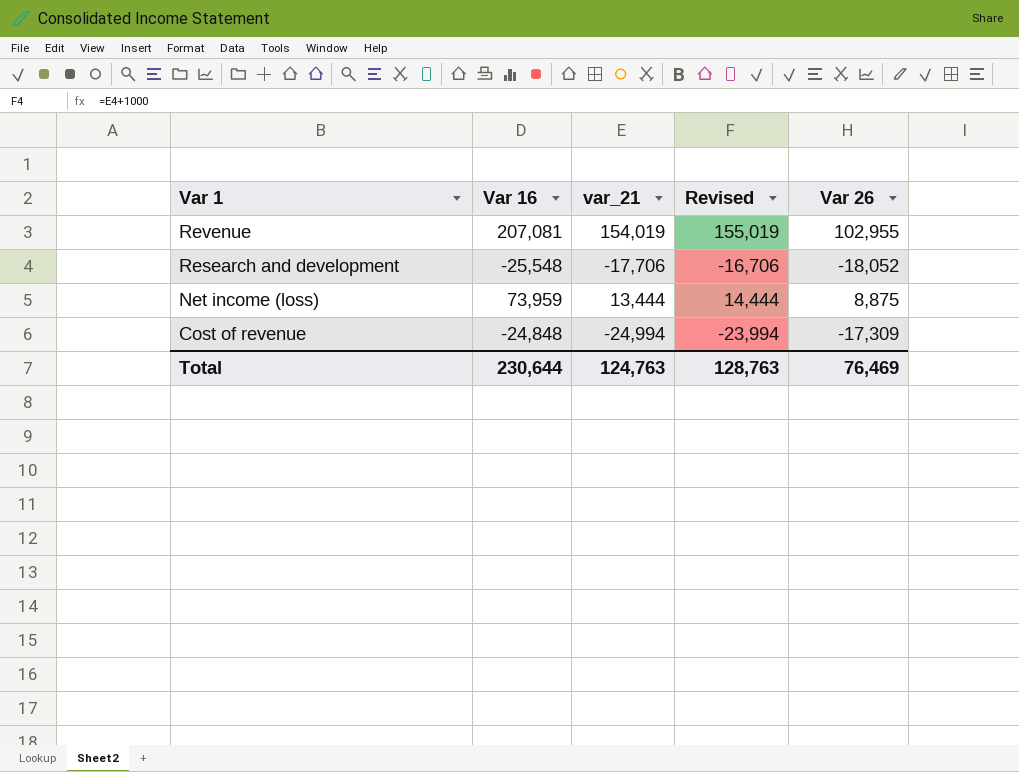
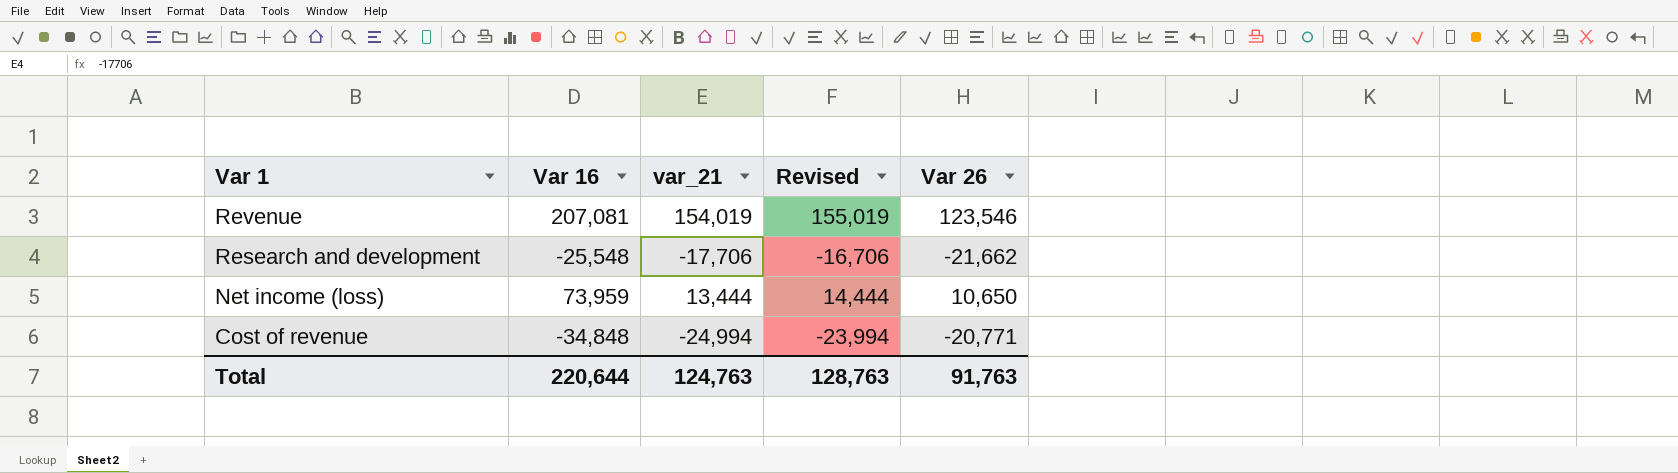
Revenue | Var 26: 102,955 -> 123,546
Research and development | Var 26: -18,052 -> -21,662
Net income (loss) | Var 26: 8,875 -> 10,650
Cost of revenue | Var 16: -24,848 -> -34,848
Cost of revenue | Var 26: -17,309 -> -20,771
Total | Var 16: 230,644 -> 220,644
Total | Var 26: 76,469 -> 91,763

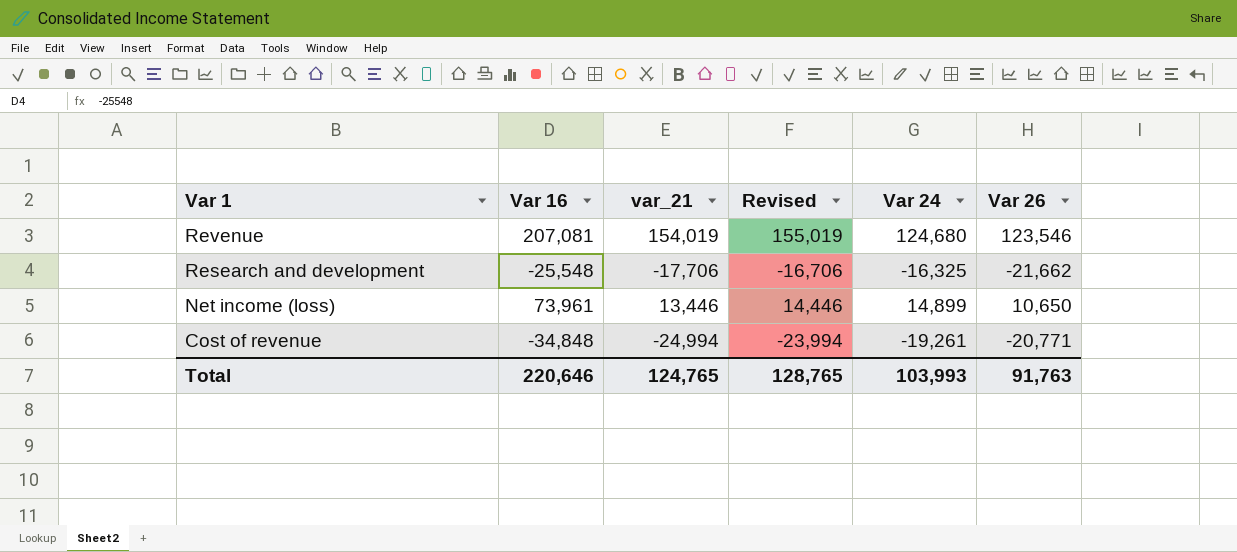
column Var 24 | position: none -> 5
Net income (loss) | Var 16: 73,959 -> 73,961
Net income (loss) | var_21: 13,444 -> 13,446
Net income (loss) | Revised: 14,444 -> 14,446
Total | Var 16: 220,644 -> 220,646
Total | var_21: 124,763 -> 124,765
Total | Revised: 128,763 -> 128,765

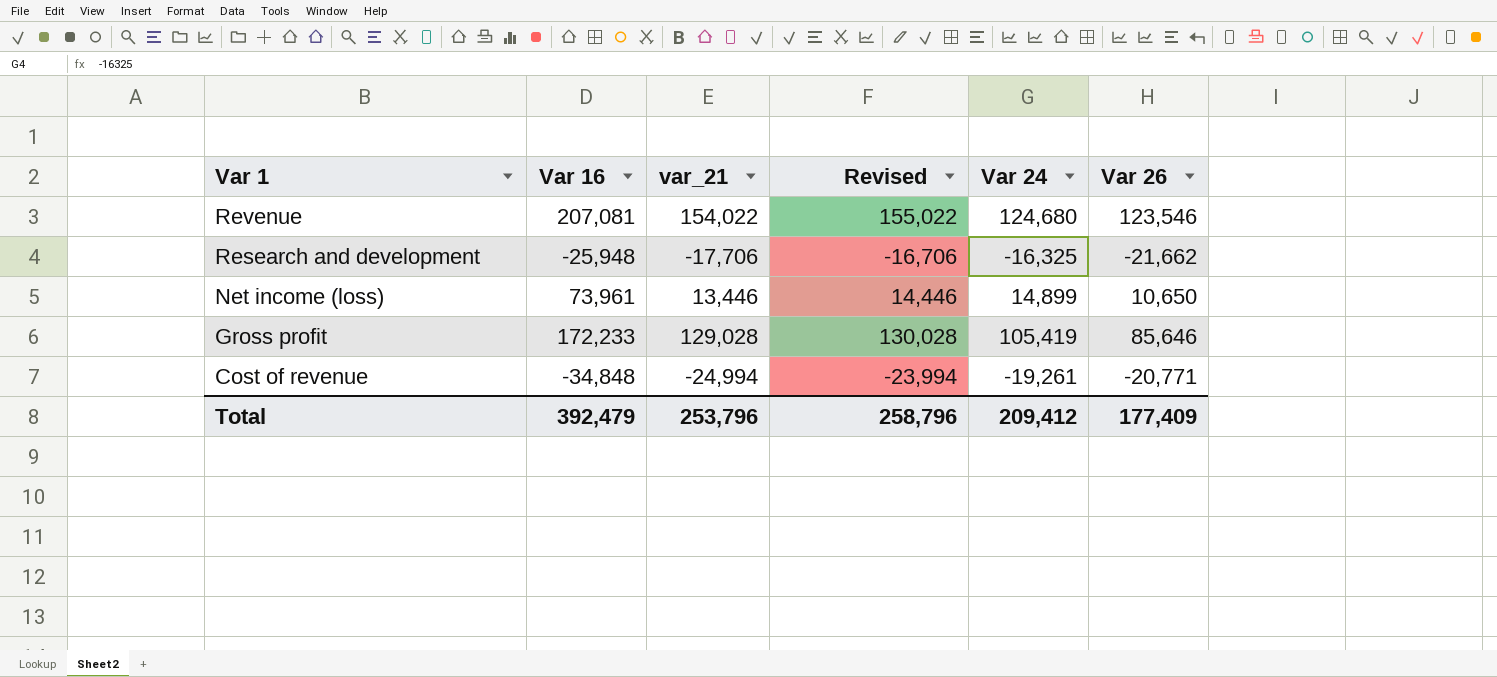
Revenue | var_21: 154,019 -> 154,022
Revenue | Revised: 155,019 -> 155,022
Research and development | Var 16: -25,548 -> -25,948
row Gross profit: none -> 172,233 | 129,028 | 130,028 | 105,419 | 85,646
Total | Var 16: 220,646 -> 392,479
Total | var_21: 124,765 -> 253,796
Total | Revised: 128,765 -> 258,796
Total | Var 24: 103,993 -> 209,412
Total | Var 26: 91,763 -> 177,409

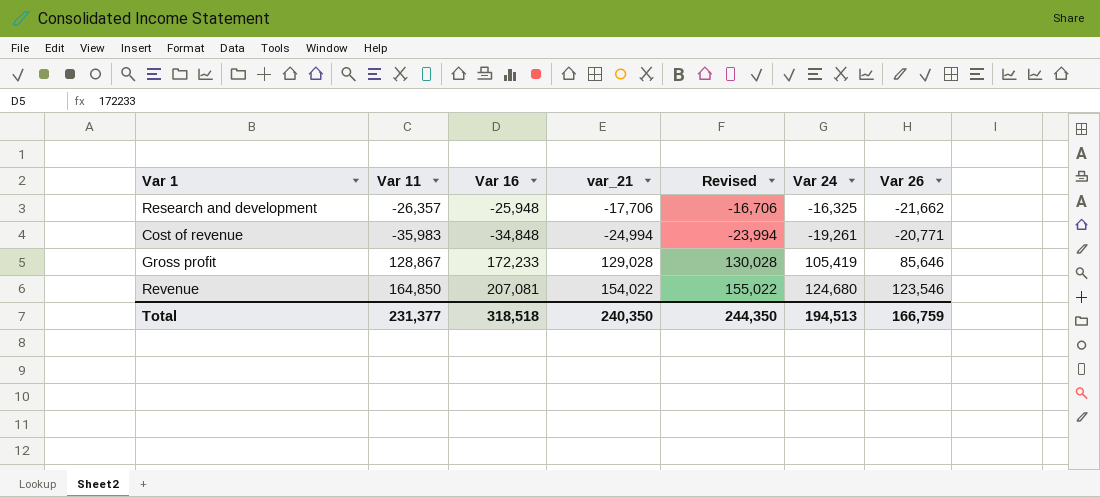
row order: Var 1 descending -> Var 26 ascending
column Var 11 | position: none -> 2
row Net income (loss): 73,961 | 13,446 | 14,446 | 14,899 | 10,650 -> none
Total | Var 16: 392,479 -> 318,518
Total | var_21: 253,796 -> 240,350
Total | Revised: 258,796 -> 244,350
Total | Var 24: 209,412 -> 194,513
Total | Var 26: 177,409 -> 166,759

